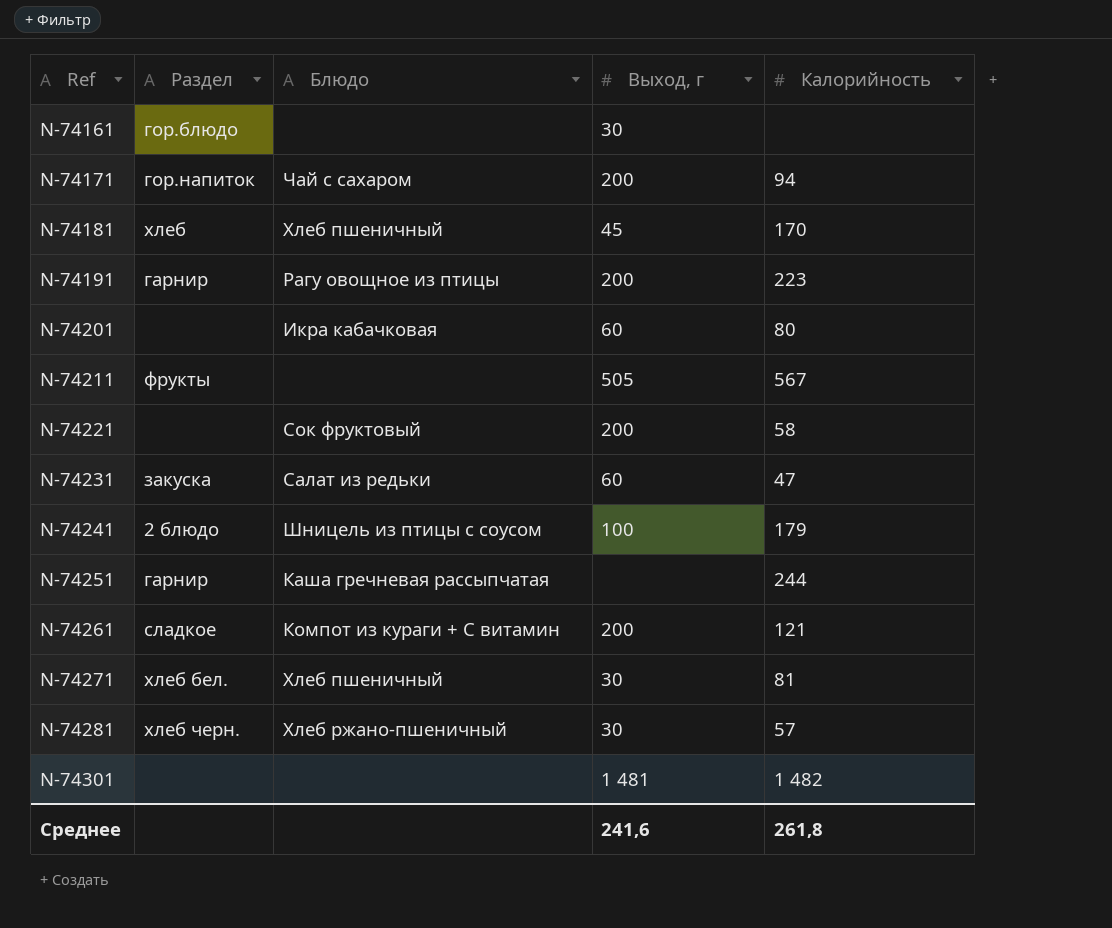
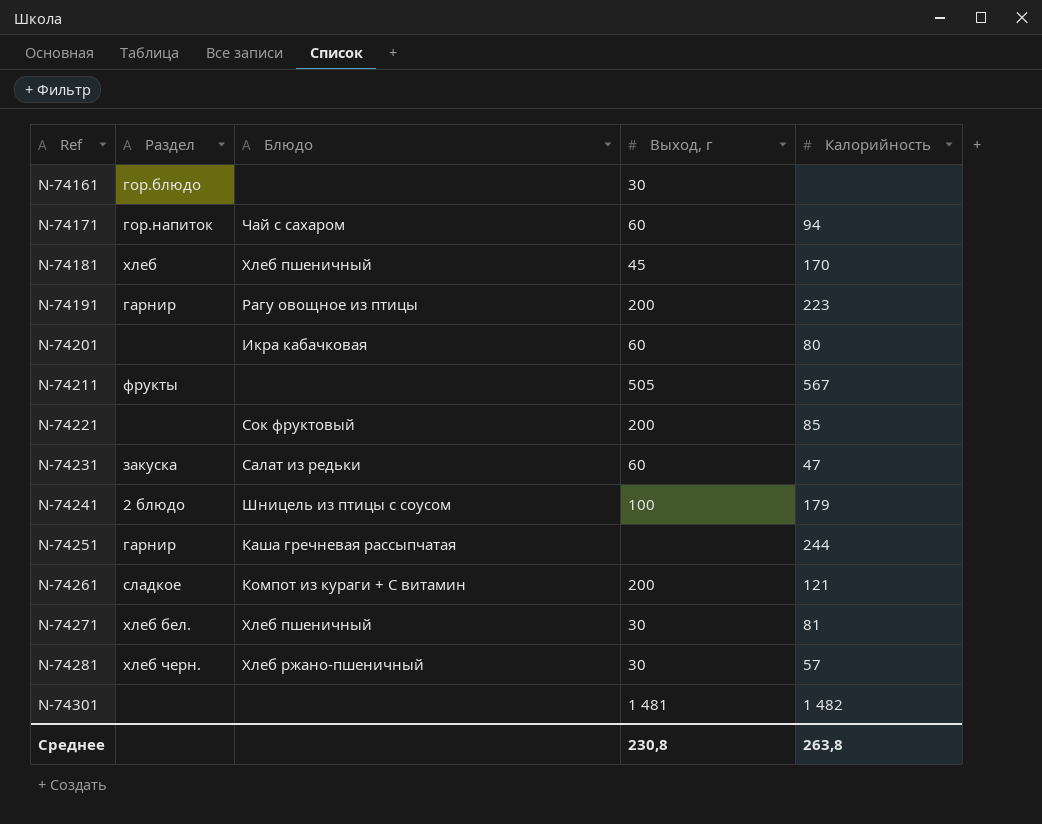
N-74171 | Выход, г: 200 -> 60
N-74221 | Калорийность: 58 -> 85
Среднее | Выход, г: 241,6 -> 230,8
Среднее | Калорийность: 261,8 -> 263,8

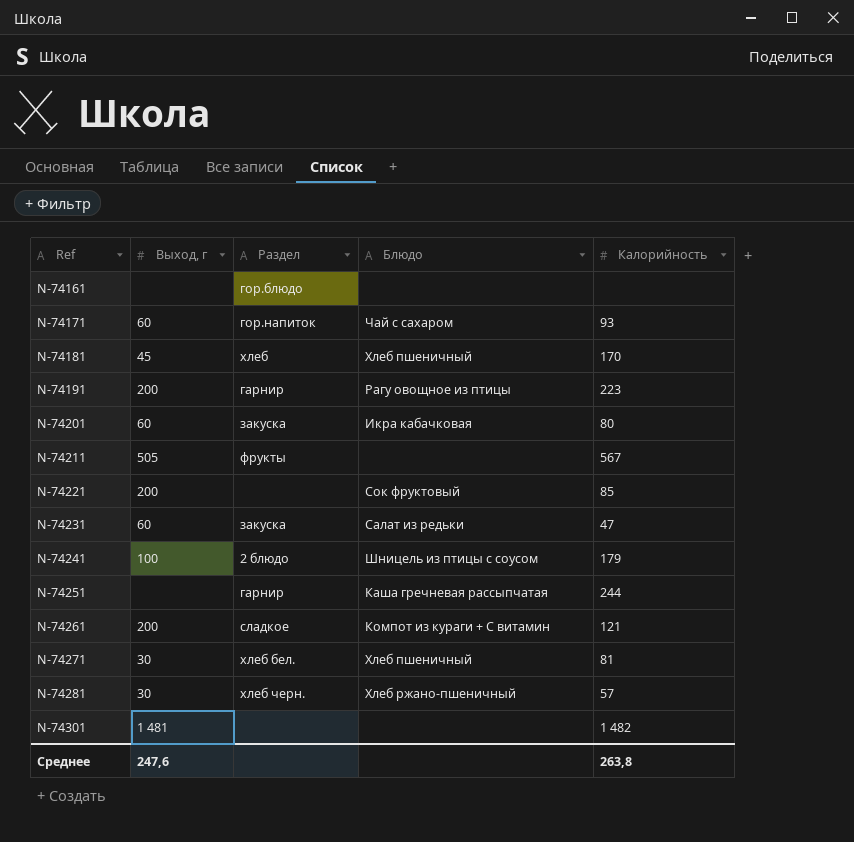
column Выход, г | position: 4 -> 2
N-74161 | Выход, г: 30 -> none
N-74171 | Калорийность: 94 -> 93
N-74201 | Раздел: none -> закуска
Среднее | Выход, г: 230,8 -> 247,6

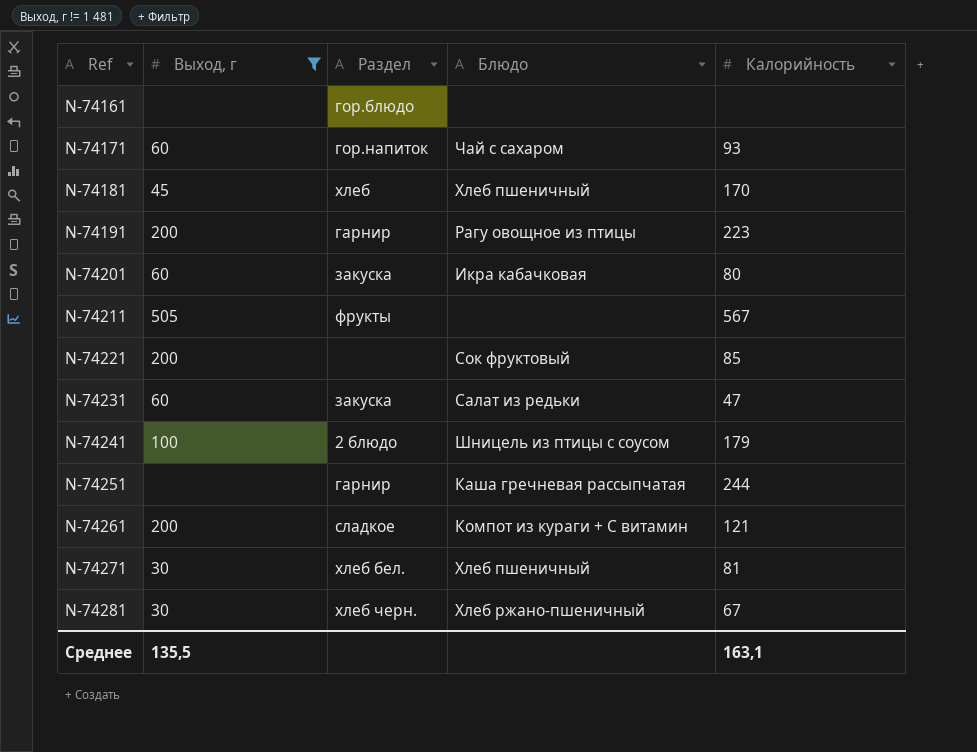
filter: none -> Выход, г != 1 481
N-74281 | Калорийность: 57 -> 67
Среднее | Выход, г: 247,6 -> 135,5
Среднее | Калорийность: 263,8 -> 163,1

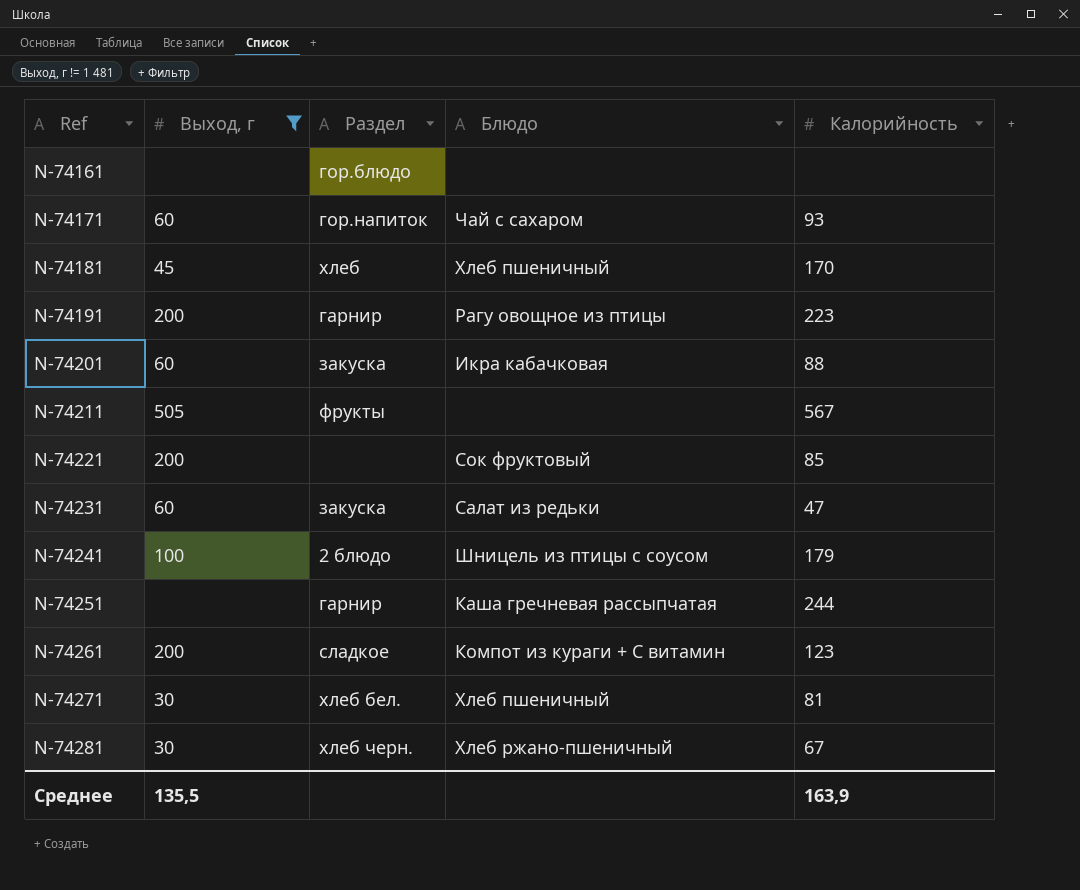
N-74201 | Калорийность: 80 -> 88
N-74261 | Калорийность: 121 -> 123
Среднее | Калорийность: 163,1 -> 163,9

